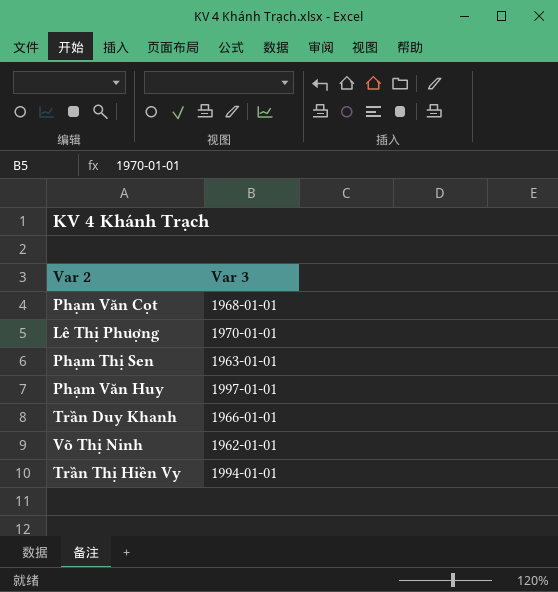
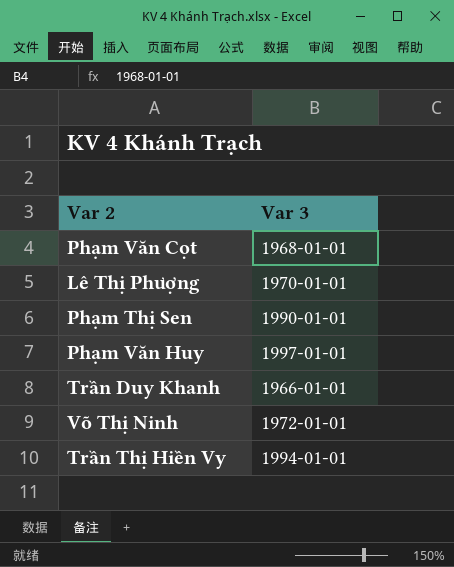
Phạm Thị Sen | Var 3: 1963-01-01 -> 1990-01-01
Võ Thị Ninh | Var 3: 1962-01-01 -> 1972-01-01

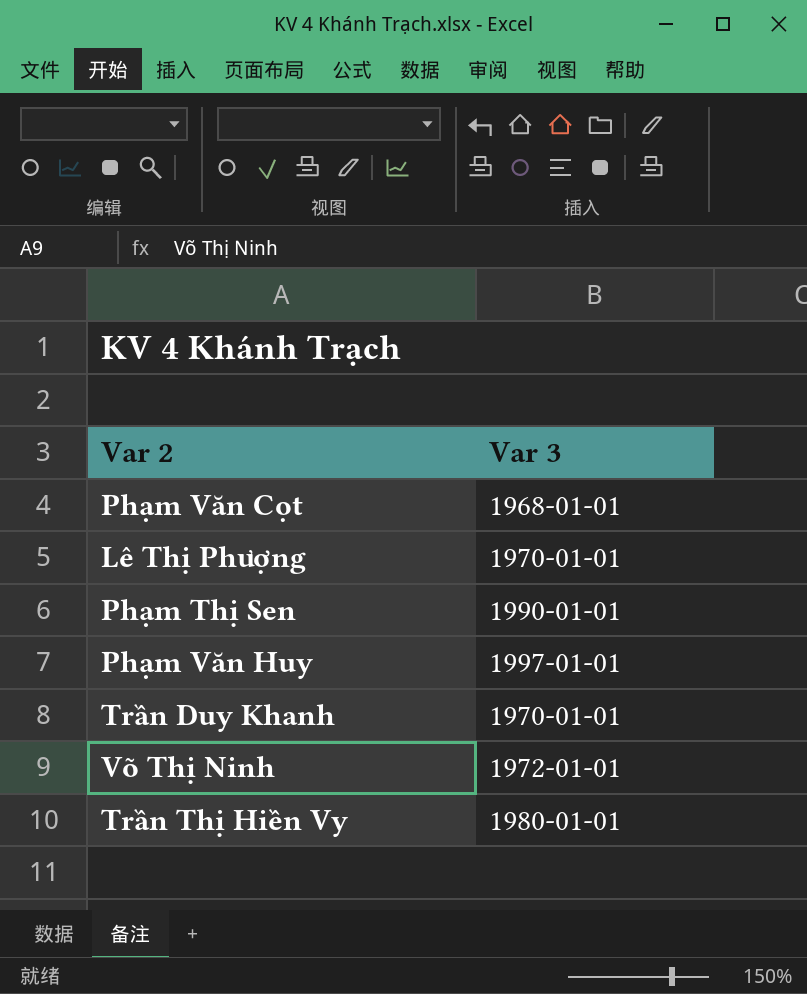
Trần Duy Khanh | Var 3: 1966-01-01 -> 1970-01-01
Trần Thị Hiền Vy | Var 3: 1994-01-01 -> 1980-01-01

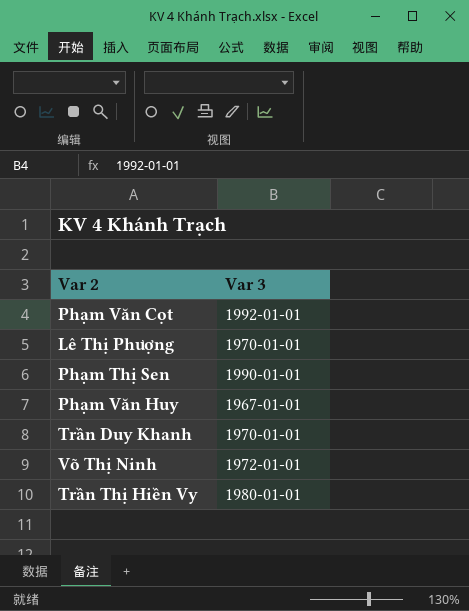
Phạm Văn Cọt | Var 3: 1968-01-01 -> 1992-01-01
Phạm Văn Huy | Var 3: 1997-01-01 -> 1967-01-01

